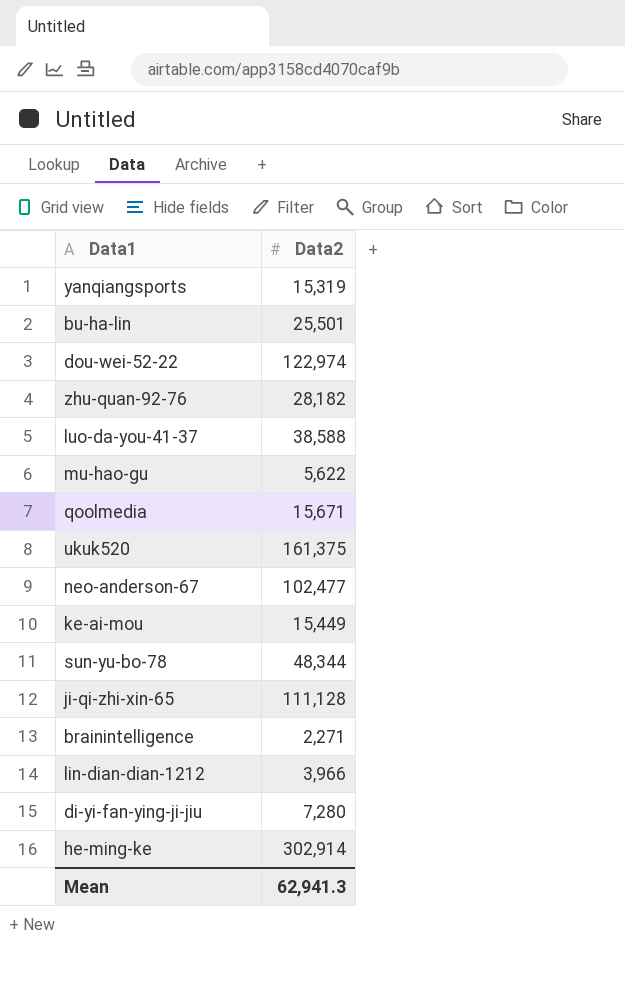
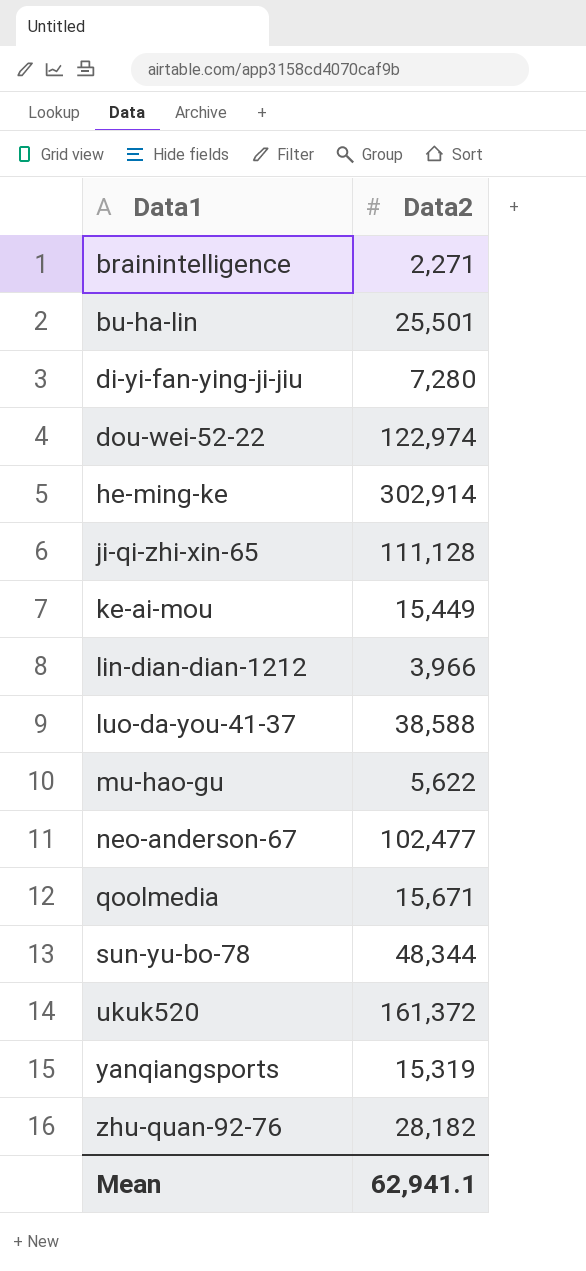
row order: none -> Data1 ascending
ukuk520 | Data2: 161,375 -> 161,372
Mean | Data2: 62,941.3 -> 62,941.1

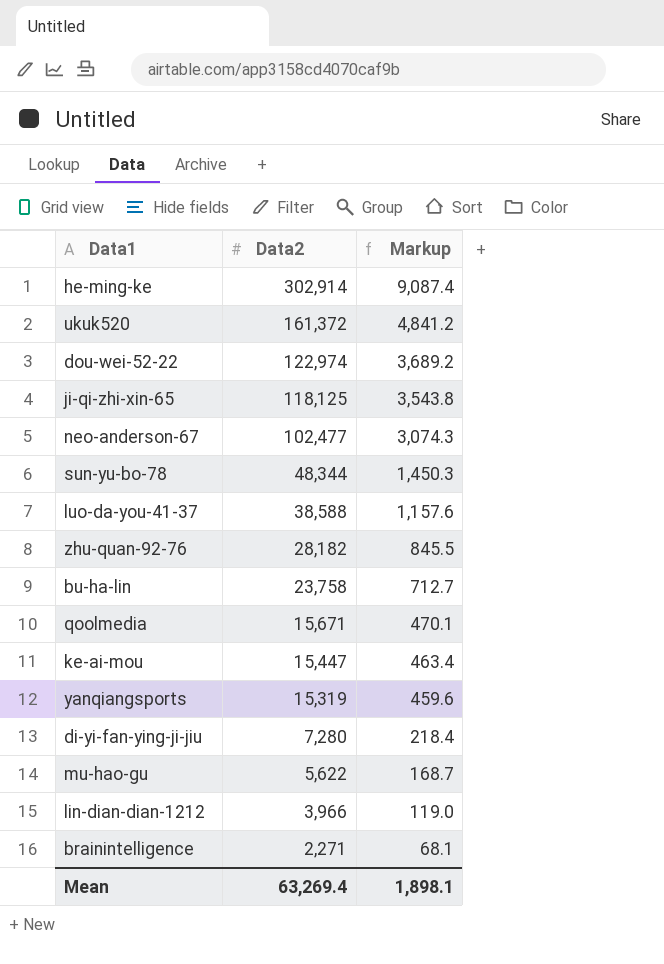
row order: Data1 ascending -> Data2 descending
column Markup | formula: none -> [Data2] * 0.03
ji-qi-zhi-xin-65 | Data2: 111,128 -> 118,125
bu-ha-lin | Data2: 25,501 -> 23,758
ke-ai-mou | Data2: 15,449 -> 15,447
Mean | Data2: 62,941.1 -> 63,269.4

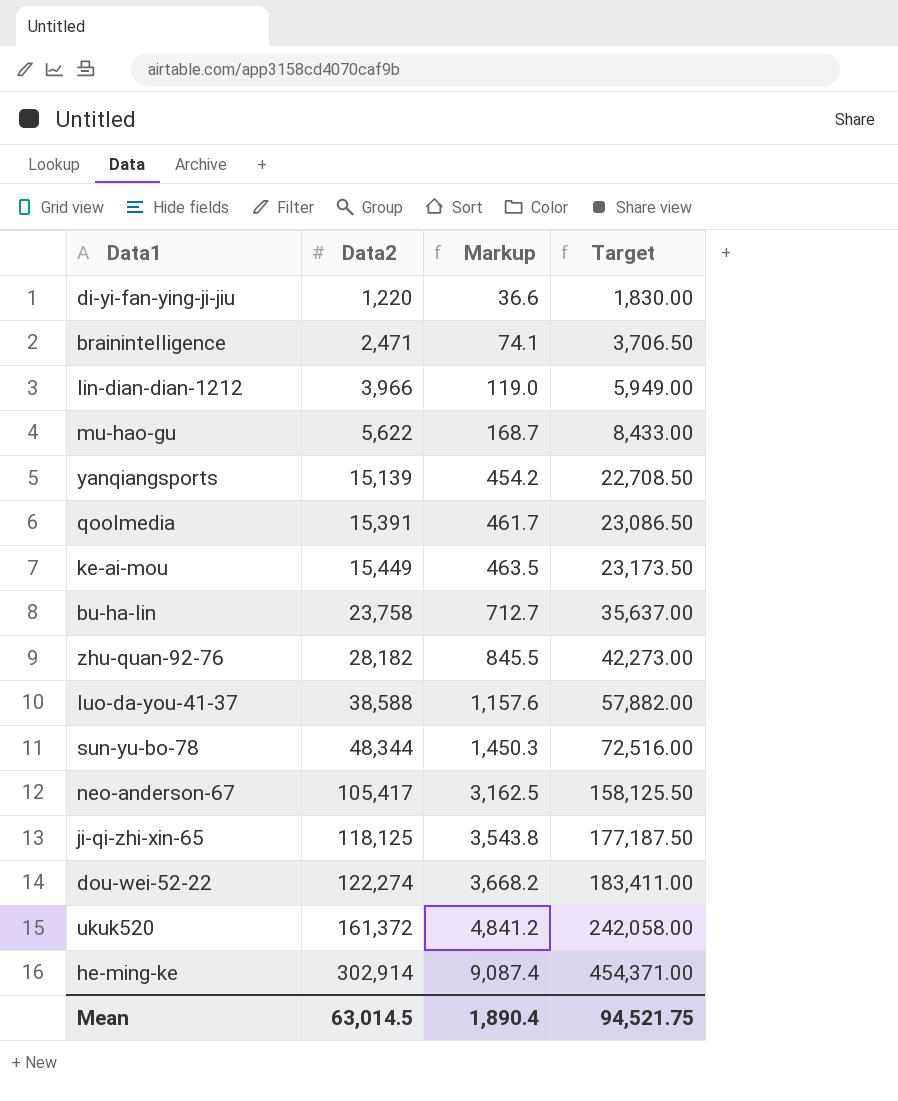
row order: Data2 descending -> Data2 ascending
column Target | formula: none -> [Data2] * 1.5
di-yi-fan-ying-ji-jiu | Data2: 7,280 -> 1,220
di-yi-fan-ying-ji-jiu | Markup: 218.4 -> 36.6
brainintelligence | Data2: 2,271 -> 2,471
brainintelligence | Markup: 68.1 -> 74.1
yanqiangsports | Data2: 15,319 -> 15,139
yanqiangsports | Markup: 459.6 -> 454.2
qoolmedia | Data2: 15,671 -> 15,391
qoolmedia | Markup: 470.1 -> 461.7
ke-ai-mou | Data2: 15,447 -> 15,449
ke-ai-mou | Markup: 463.4 -> 463.5
neo-anderson-67 | Data2: 102,477 -> 105,417
neo-anderson-67 | Markup: 3,074.3 -> 3,162.5
dou-wei-52-22 | Data2: 122,974 -> 122,274
dou-wei-52-22 | Markup: 3,689.2 -> 3,668.2
Mean | Data2: 63,269.4 -> 63,014.5
Mean | Markup: 1,898.1 -> 1,890.4

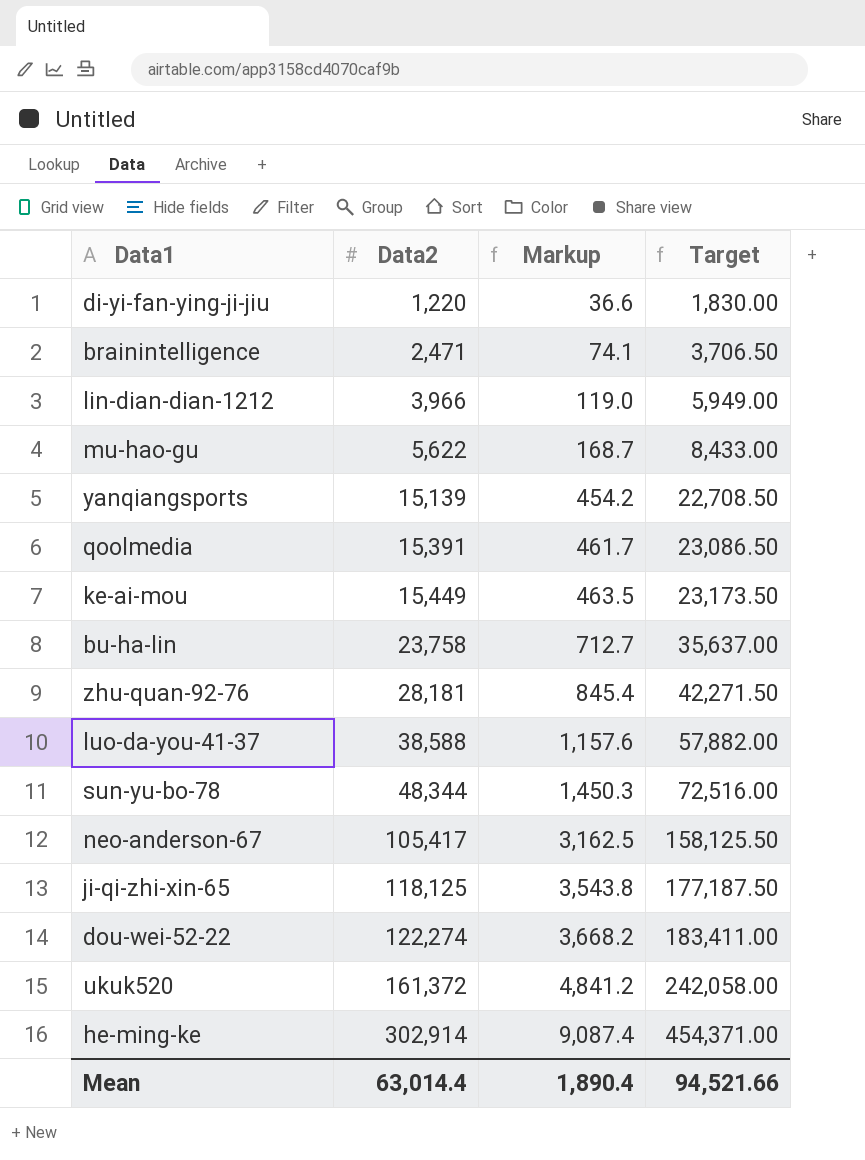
zhu-quan-92-76 | Data2: 28,182 -> 28,181
zhu-quan-92-76 | Markup: 845.5 -> 845.4
zhu-quan-92-76 | Target: 42,273.00 -> 42,271.50
Mean | Data2: 63,014.5 -> 63,014.4
Mean | Target: 94,521.75 -> 94,521.66

